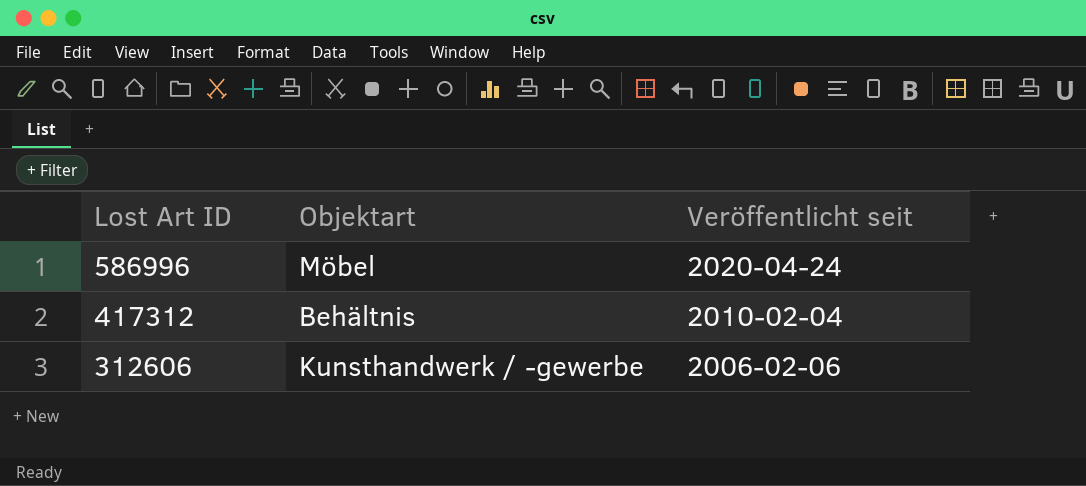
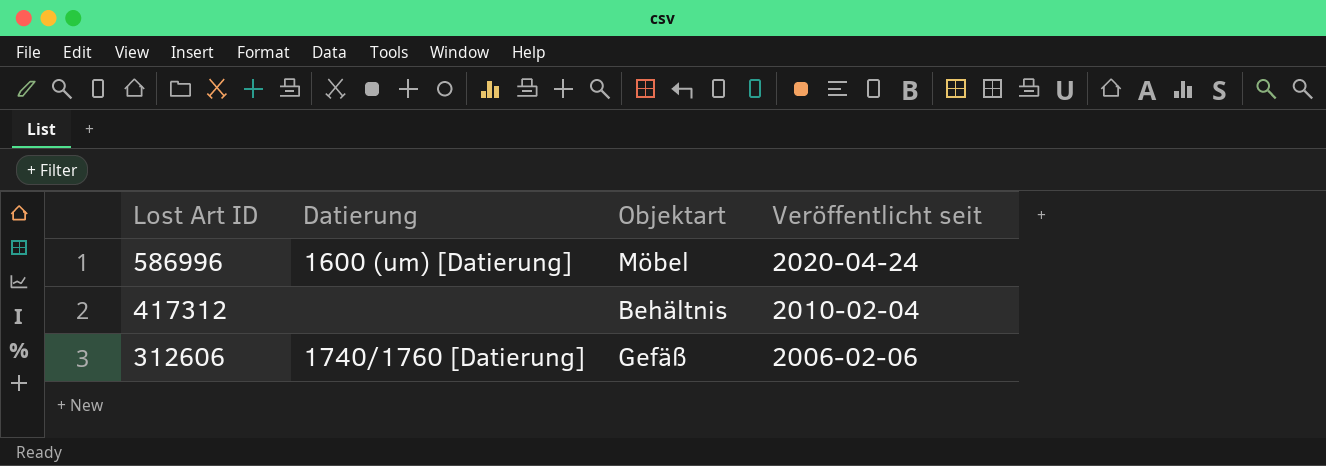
column Datierung | position: none -> 2
312606 | Objektart: Kunsthandwerk / -gewerbe -> Gefäß

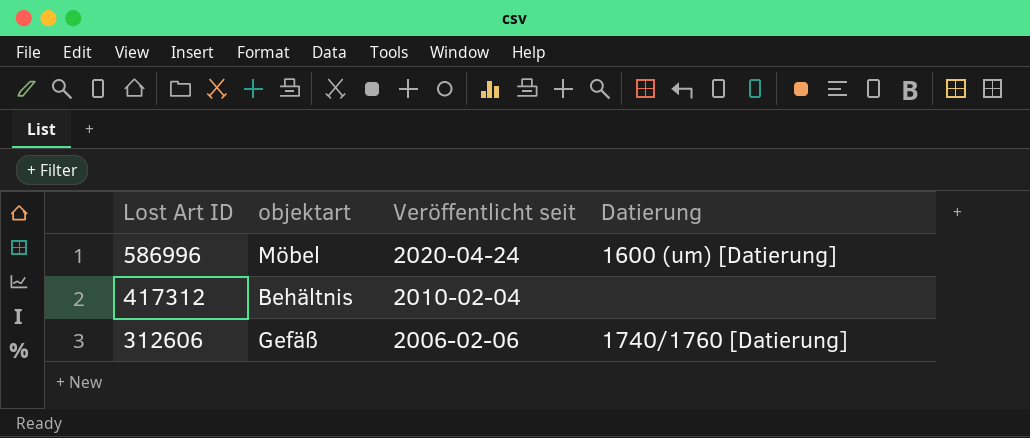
column name: Objektart -> objektart
column Datierung | position: 2 -> 4

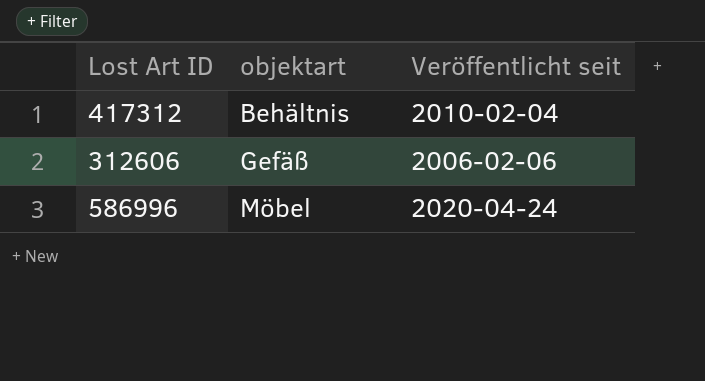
row order: Lost Art ID descending -> objektart ascending
column Datierung | position: 4 -> none

